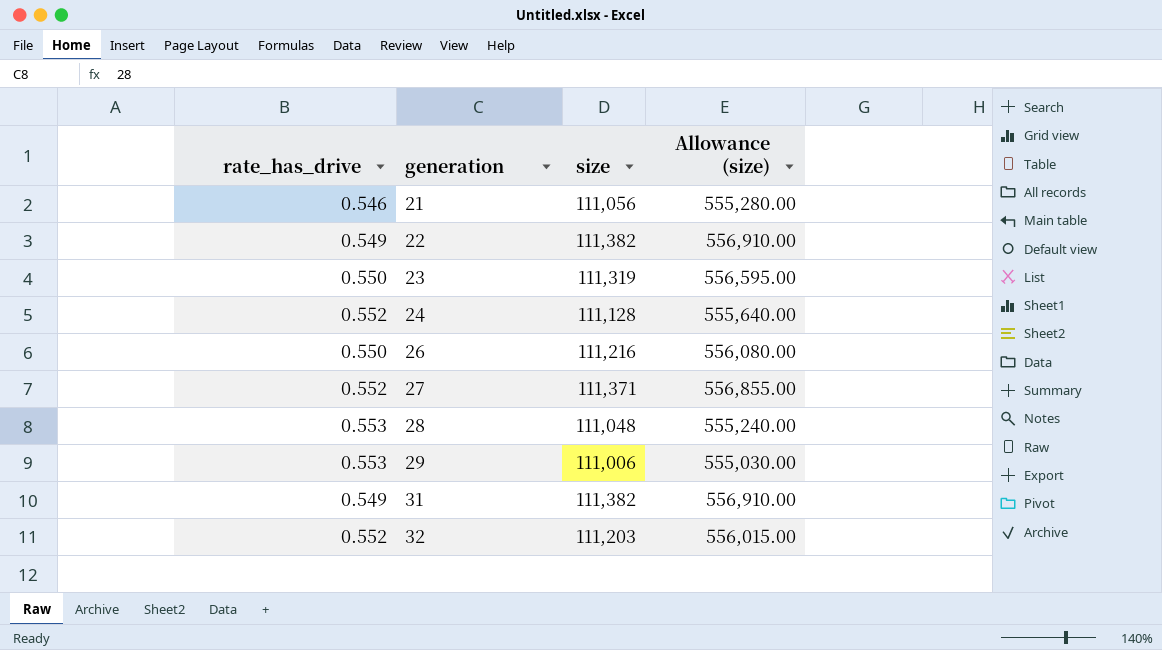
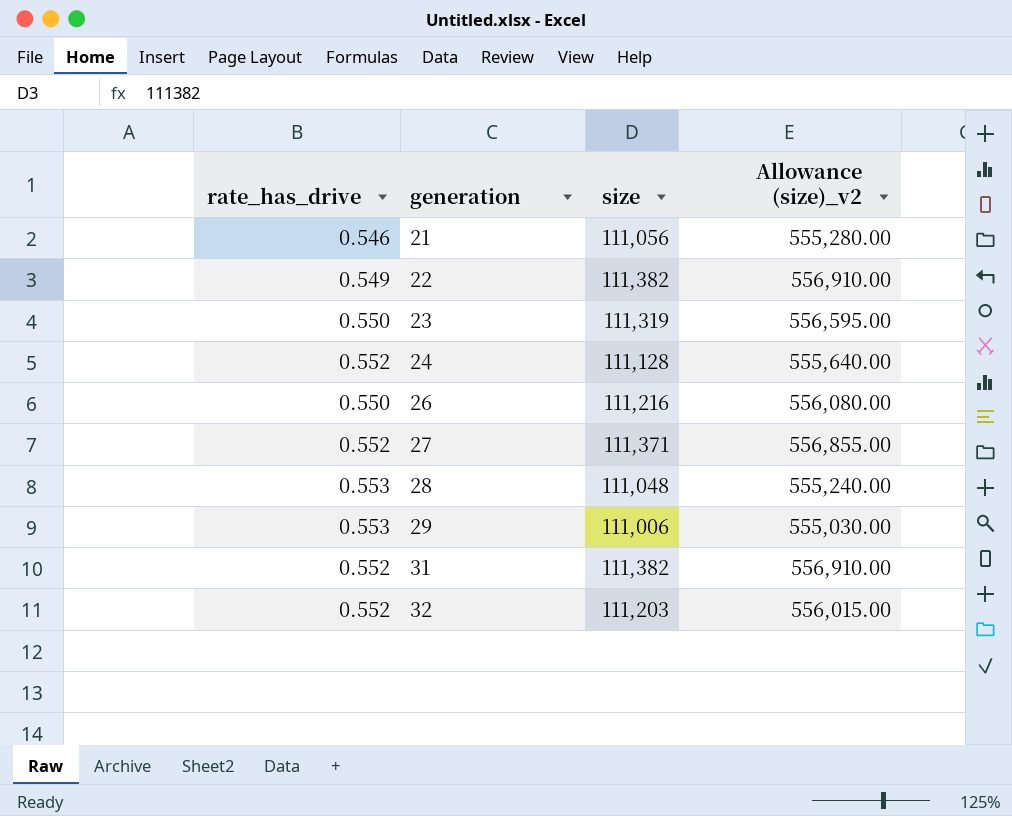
column name: Allowance (size) -> Allowance (size)_v2
31 | rate_has_drive: 0.549 -> 0.552

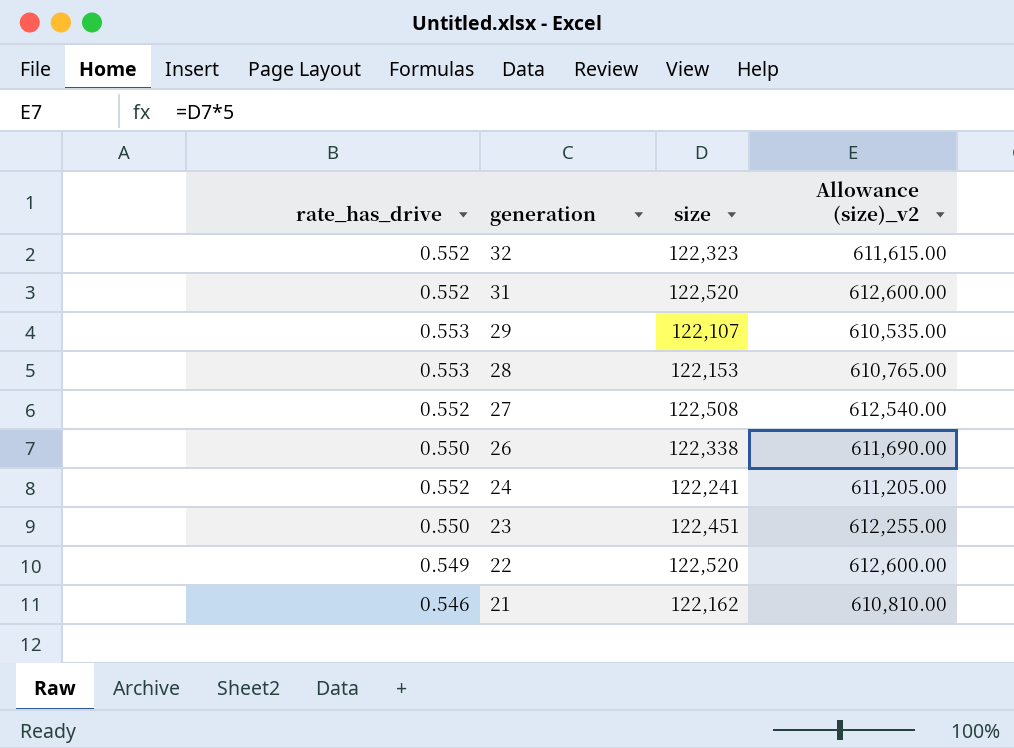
row order: generation ascending -> generation descending
32 | size: 111,203 -> 122,323
32 | Allowance (size)_v2: 556,015.00 -> 611,615.00
31 | size: 111,382 -> 122,520
31 | Allowance (size)_v2: 556,910.00 -> 612,600.00
29 | size: 111,006 -> 122,107
29 | Allowance (size)_v2: 555,030.00 -> 610,535.00
28 | size: 111,048 -> 122,153
28 | Allowance (size)_v2: 555,240.00 -> 610,765.00
27 | size: 111,371 -> 122,508
27 | Allowance (size)_v2: 556,855.00 -> 612,540.00
26 | size: 111,216 -> 122,338
26 | Allowance (size)_v2: 556,080.00 -> 611,690.00
24 | size: 111,128 -> 122,241
24 | Allowance (size)_v2: 555,640.00 -> 611,205.00
23 | size: 111,319 -> 122,451
23 | Allowance (size)_v2: 556,595.00 -> 612,255.00
22 | size: 111,382 -> 122,520
22 | Allowance (size)_v2: 556,910.00 -> 612,600.00
21 | size: 111,056 -> 122,162
21 | Allowance (size)_v2: 555,280.00 -> 610,810.00

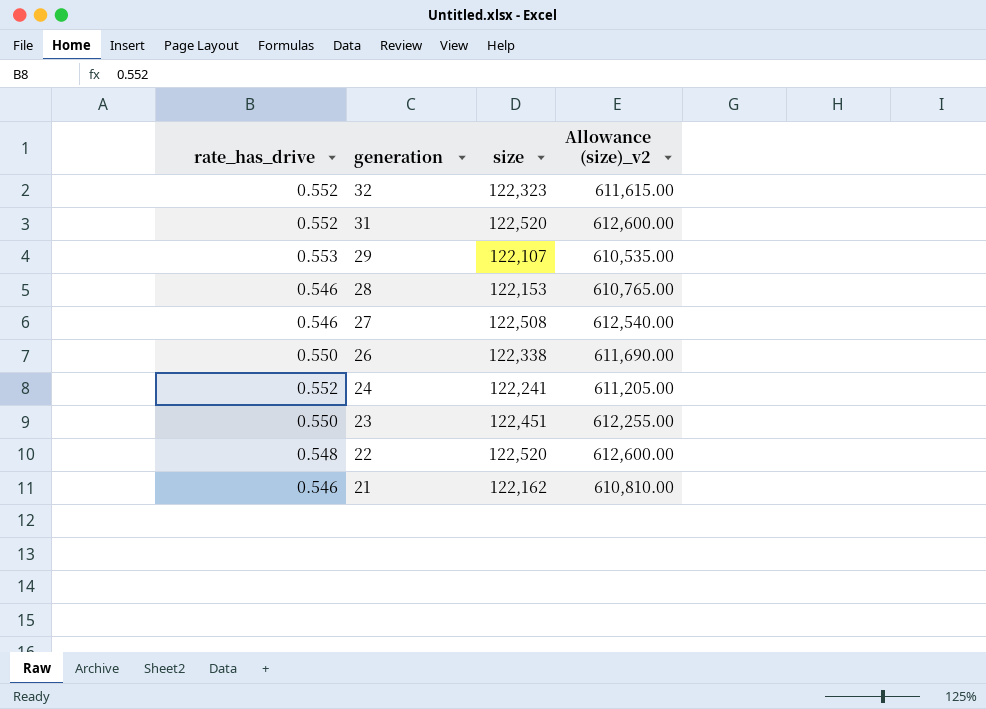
28 | rate_has_drive: 0.553 -> 0.546
27 | rate_has_drive: 0.552 -> 0.546
22 | rate_has_drive: 0.549 -> 0.548

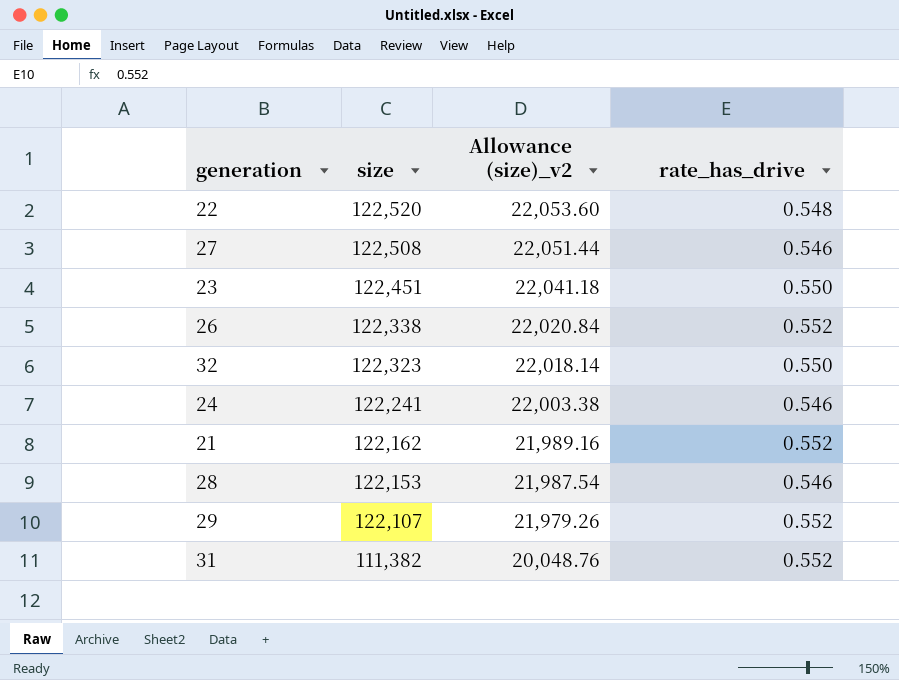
row order: generation descending -> size descending
column Allowance (size)_v2 | formula: [size] * 5 -> [size] * 0.18
column rate_has_drive | position: 1 -> 4
26 | rate_has_drive: 0.550 -> 0.552
32 | rate_has_drive: 0.552 -> 0.550
24 | rate_has_drive: 0.552 -> 0.546
21 | rate_has_drive: 0.546 -> 0.552
29 | rate_has_drive: 0.553 -> 0.552
31 | size: 122,520 -> 111,382

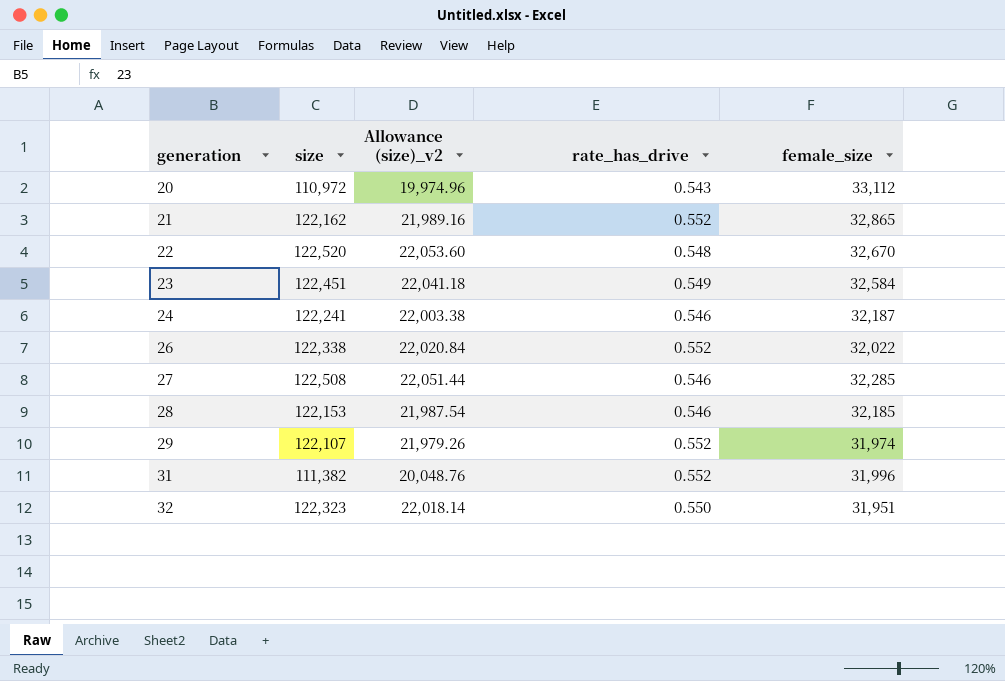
row order: size descending -> generation ascending
column female_size | position: none -> 5
row 20: none -> 110,972 | 19,974.96 | 0.543 | 33,112
23 | rate_has_drive: 0.550 -> 0.549

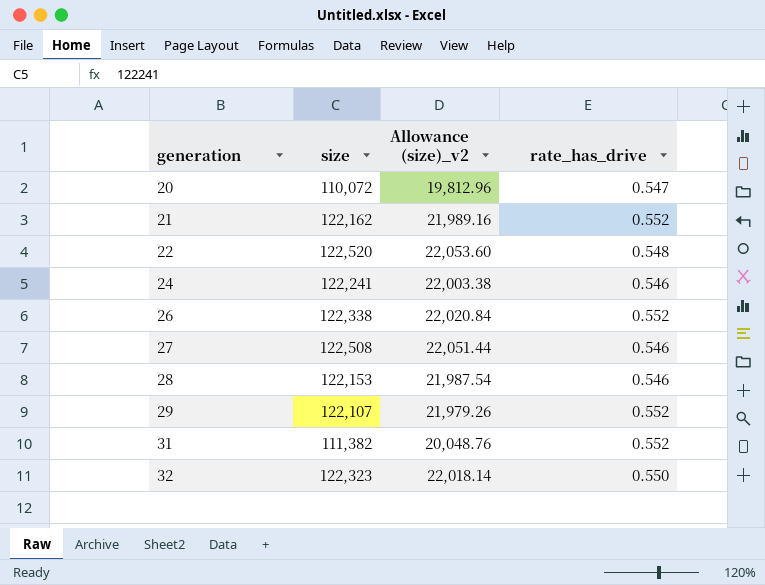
column female_size | position: 5 -> none
row 23: 122,451 | 22,041.18 | 0.549 | 32,584 -> none
20 | size: 110,972 -> 110,072
20 | Allowance (size)_v2: 19,974.96 -> 19,812.96
20 | rate_has_drive: 0.543 -> 0.547

